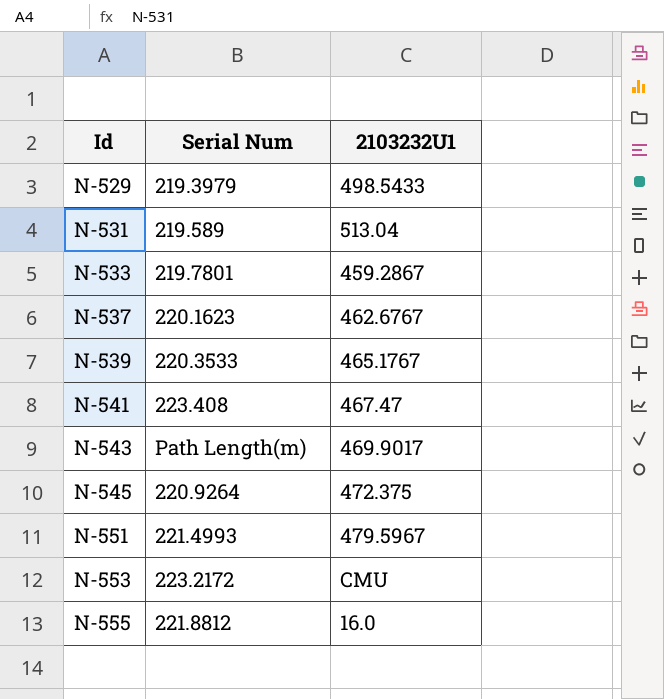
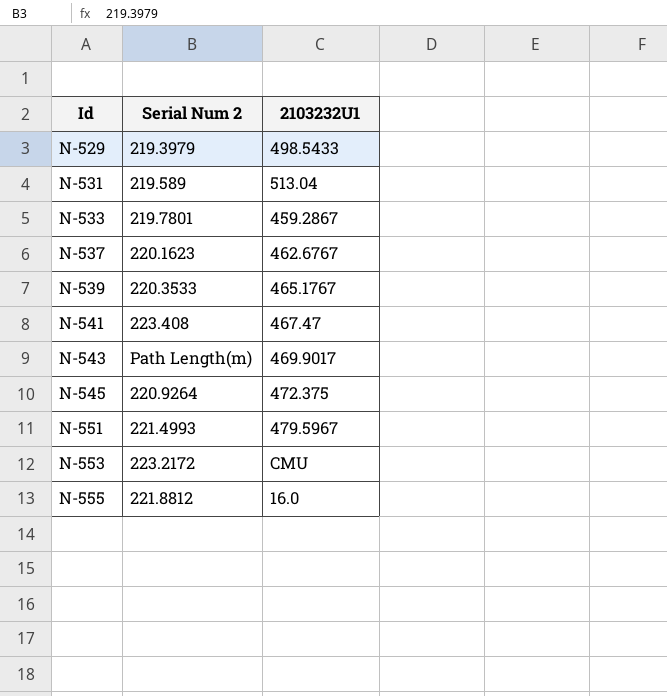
column name: Serial Num -> Serial Num 2

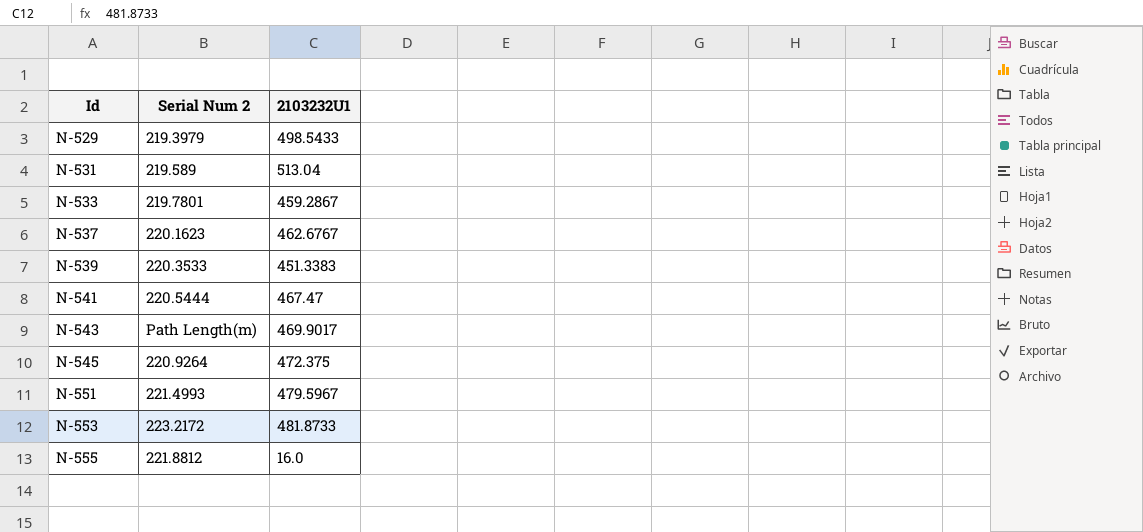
N-539 | 2103232U1: 465.1767 -> 451.3383
N-541 | Serial Num 2: 223.408 -> 220.5444
N-553 | 2103232U1: CMU -> 481.8733

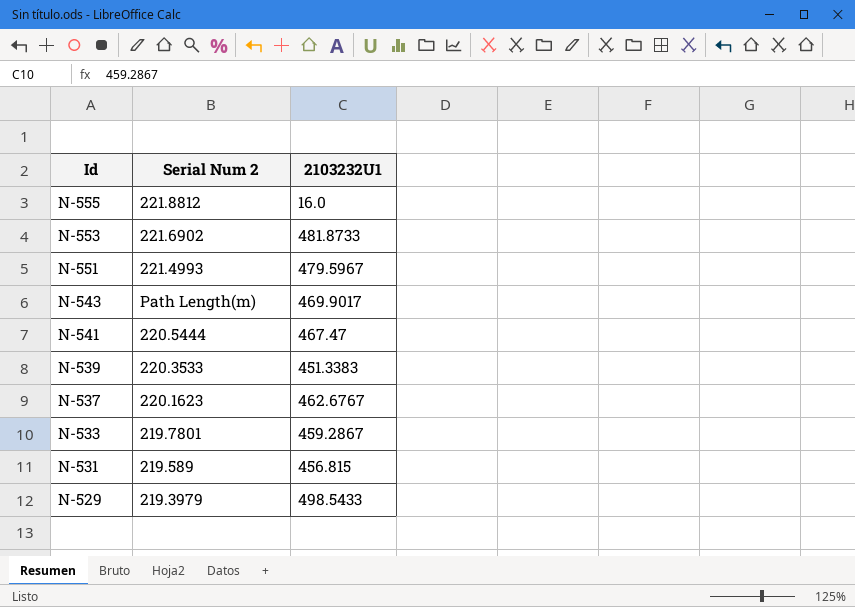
row order: Id ascending -> Id descending
row N-545: 220.9264 | 472.375 -> none
N-553 | Serial Num 2: 223.2172 -> 221.6902
N-531 | 2103232U1: 513.04 -> 456.815

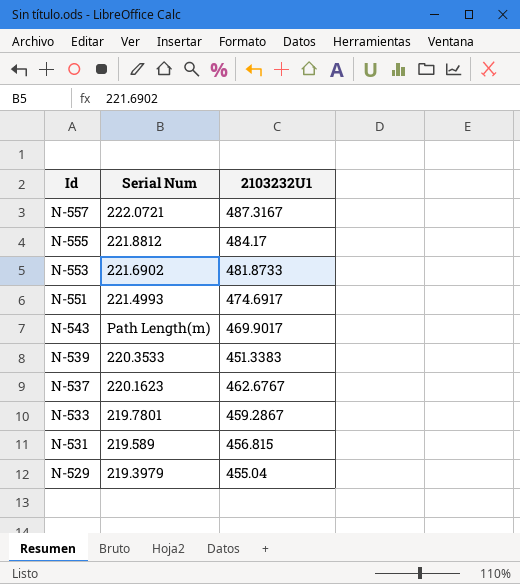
column name: Serial Num 2 -> Serial Num
row N-541: 220.5444 | 467.47 -> none
row N-557: none -> 222.0721 | 487.3167
N-555 | 2103232U1: 16.0 -> 484.17
N-551 | 2103232U1: 479.5967 -> 474.6917
N-529 | 2103232U1: 498.5433 -> 455.04

